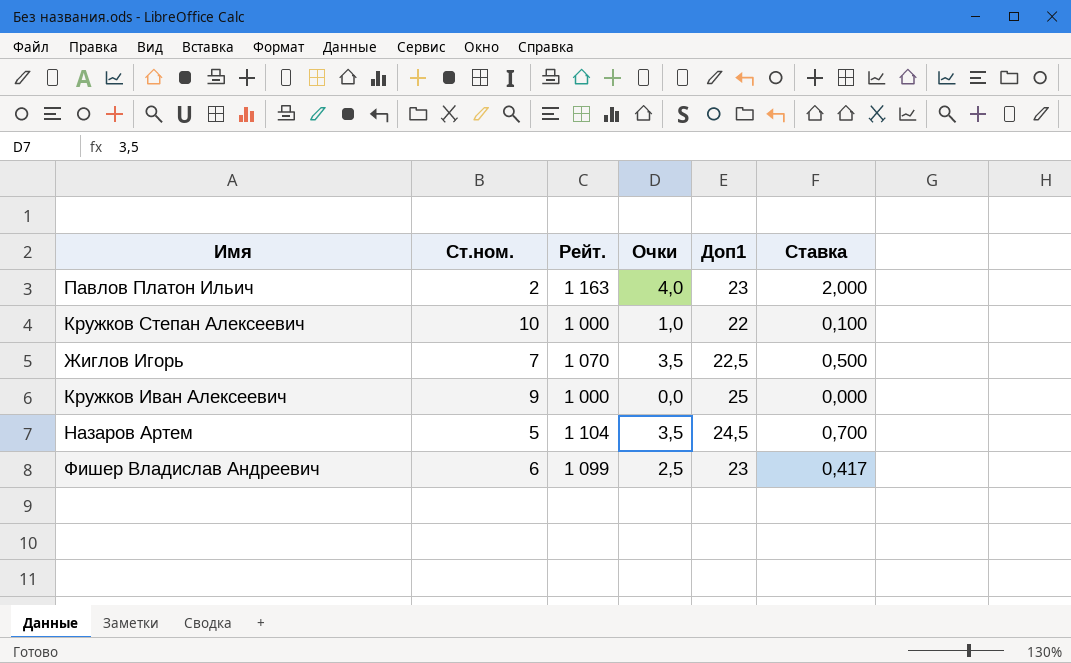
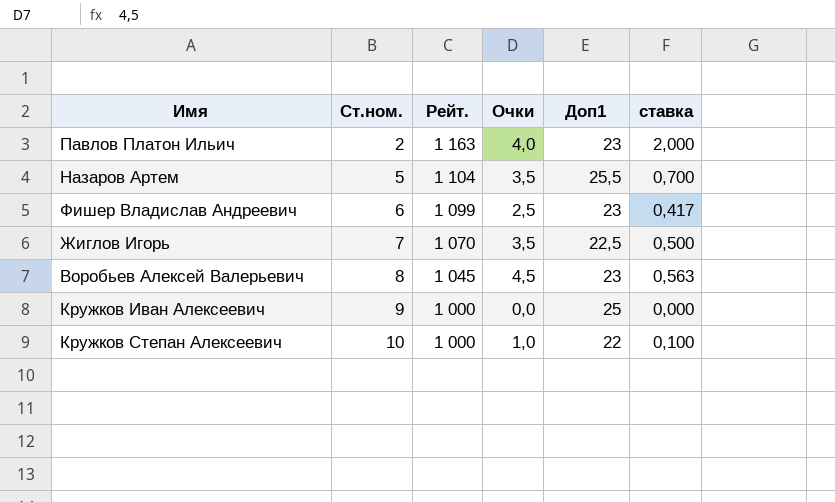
row order: none -> Ст.ном. ascending
column name: Ставка -> ставка
Назаров Артем | Доп1: 24,5 -> 25,5
row Воробьев Алексей Валерьевич: none -> 8 | 1 045 | 4,5 | 23 | 0,563

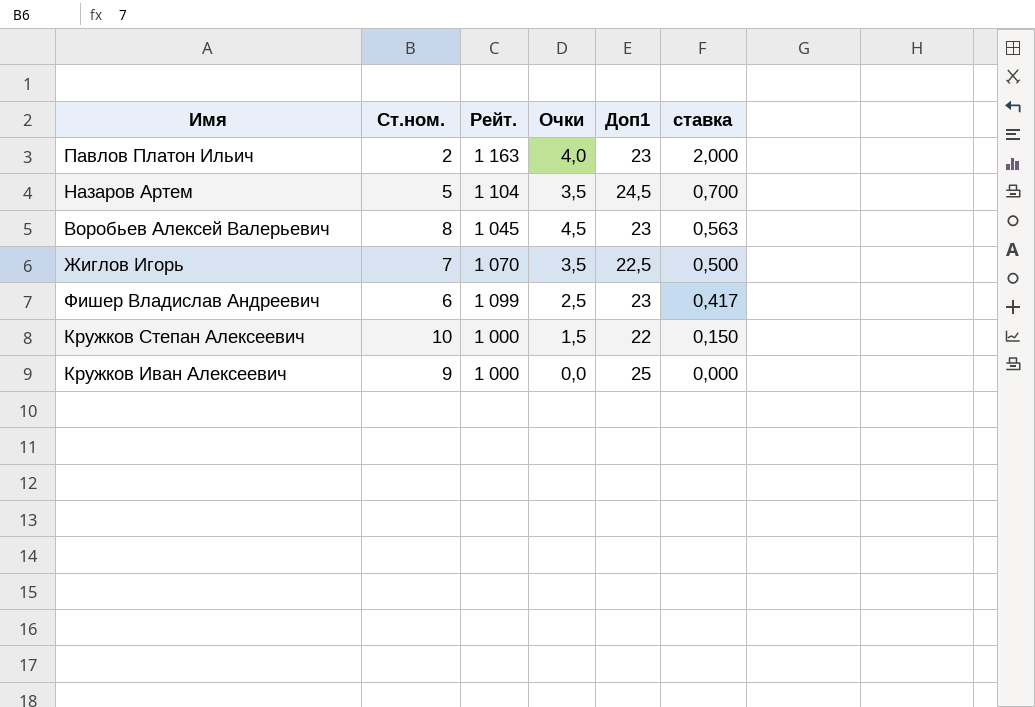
row order: Ст.ном. ascending -> ставка descending
Назаров Артем | Доп1: 25,5 -> 24,5
Кружков Степан Алексеевич | Очки: 1,0 -> 1,5
Кружков Степан Алексеевич | ставка: 0,100 -> 0,150

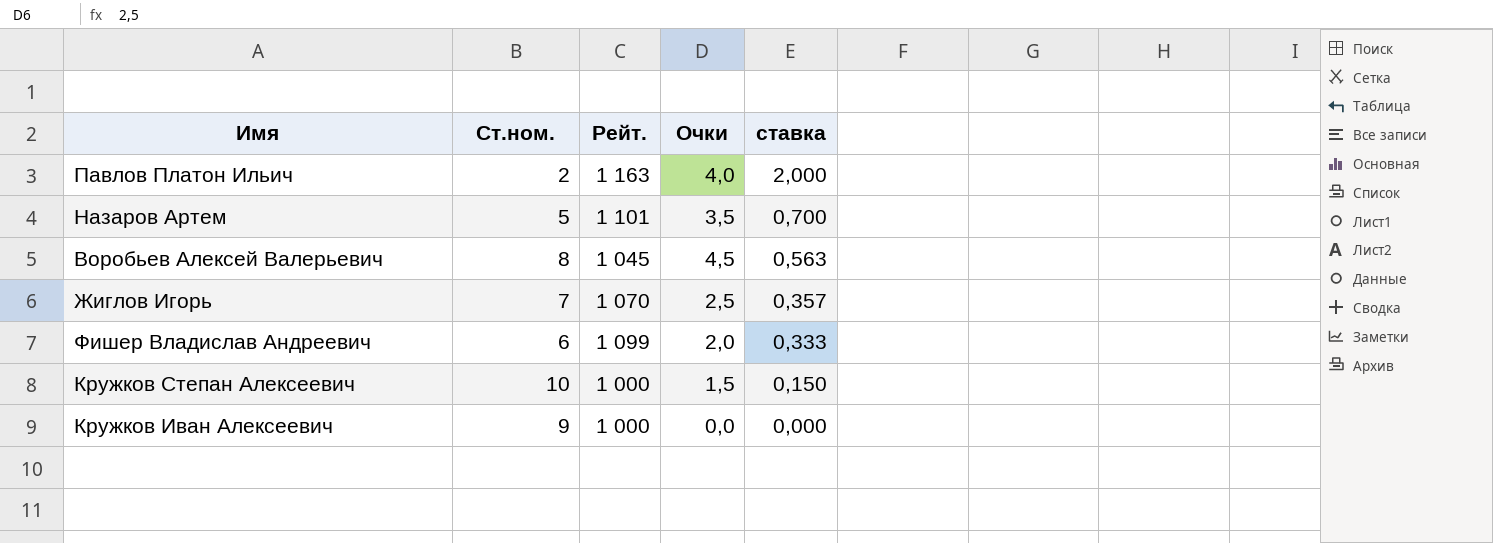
column Доп1 | position: 5 -> none
Назаров Артем | Рейт.: 1 104 -> 1 101
Жиглов Игорь | Очки: 3,5 -> 2,5
Жиглов Игорь | ставка: 0,500 -> 0,357
Фишер Владислав Андреевич | Очки: 2,5 -> 2,0
Фишер Владислав Андреевич | ставка: 0,417 -> 0,333

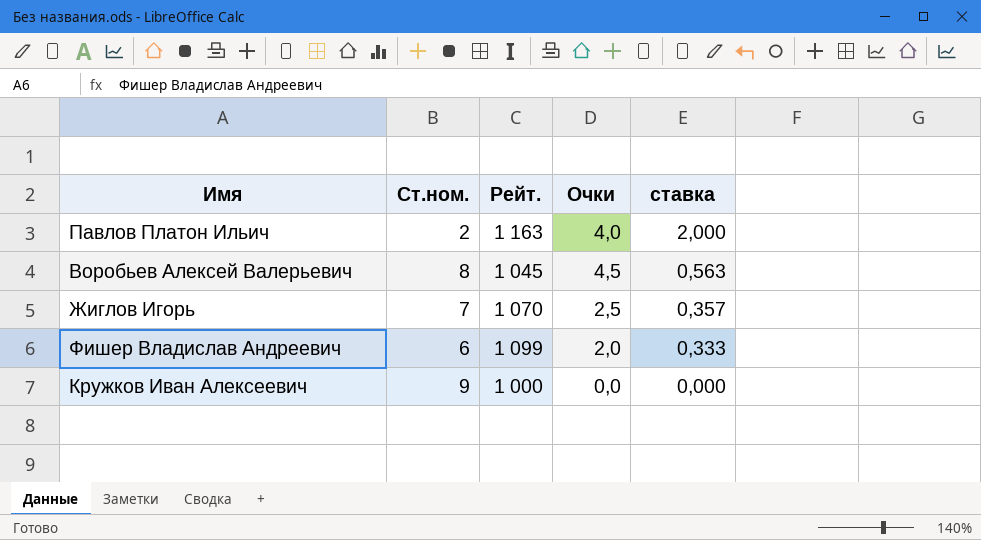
row Назаров Артем: 5 | 1 101 | 3,5 | 0,700 -> none
row Кружков Степан Алексеевич: 10 | 1 000 | 1,5 | 0,150 -> none

